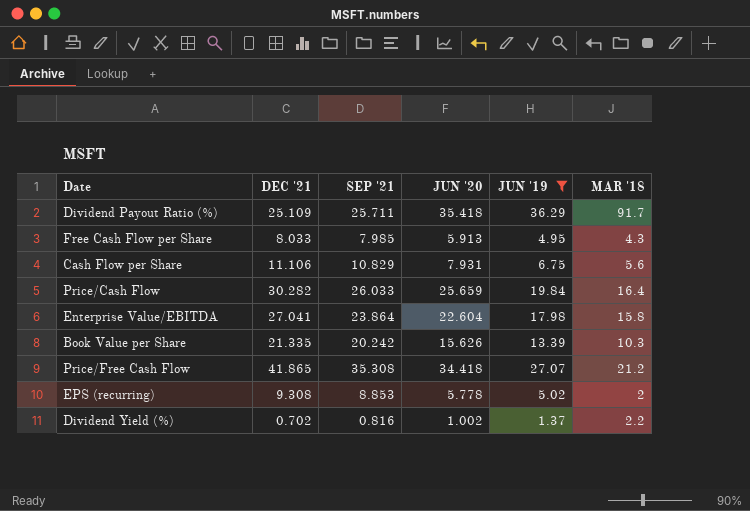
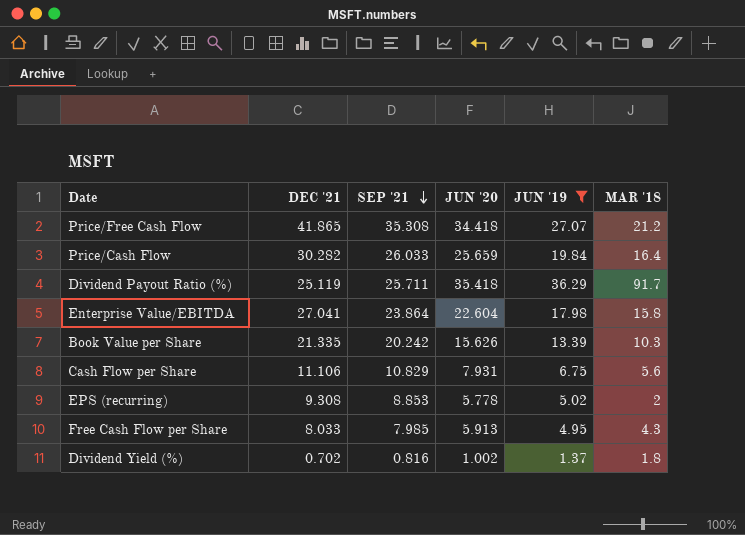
row order: none -> SEP '21 descending
Dividend Payout Ratio (%) | DEC '21: 25.109 -> 25.119
Dividend Yield (%) | MAR '18: 2.2 -> 1.8

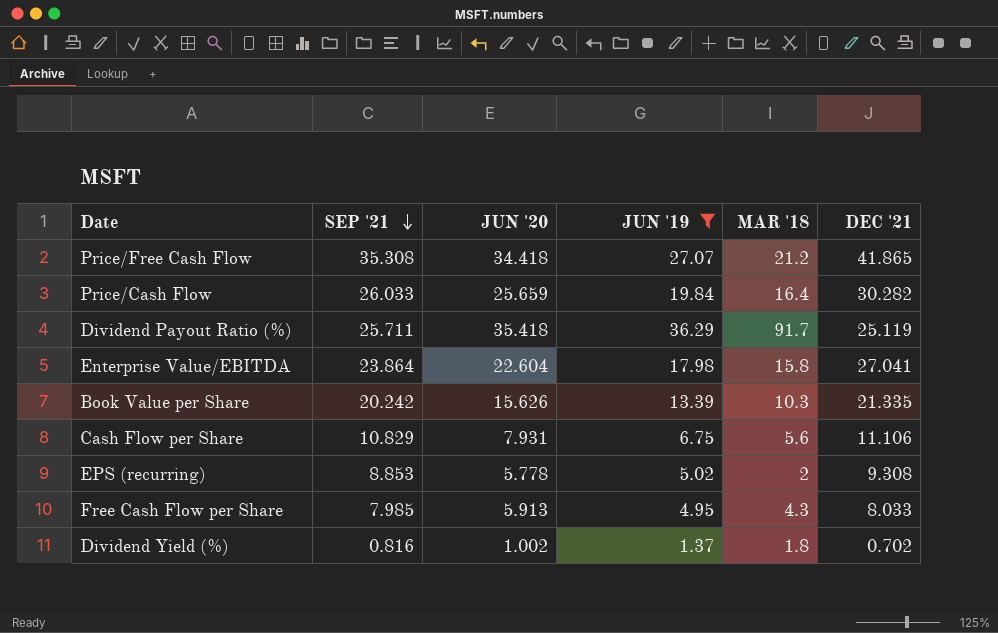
column DEC '21 | position: 2 -> 6

